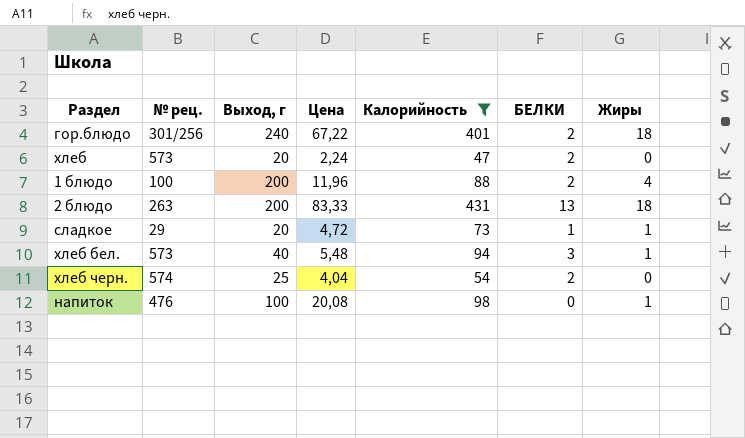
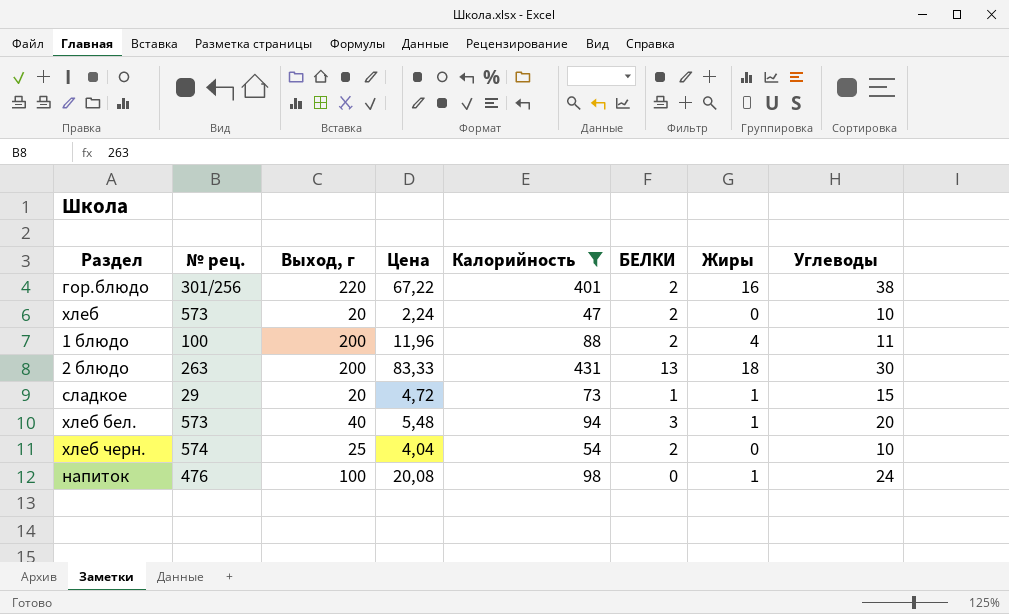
column Углеводы | position: none -> 8
гор.блюдо | Выход, г: 240 -> 220
гор.блюдо | Жиры: 18 -> 16

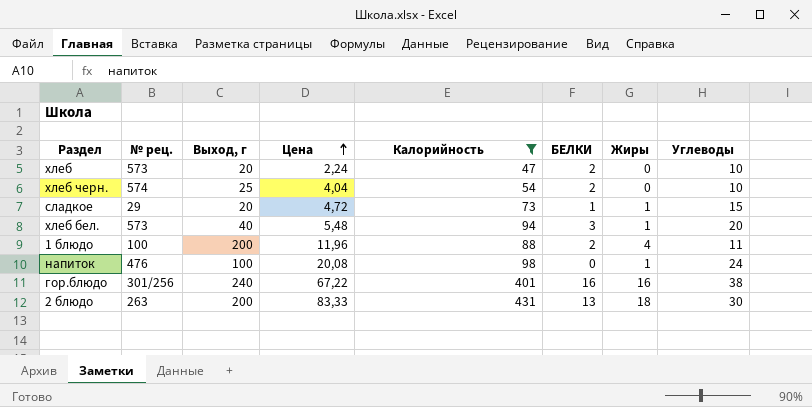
row order: none -> Цена ascending
гор.блюдо | Выход, г: 220 -> 240
гор.блюдо | БЕЛКИ: 2 -> 16

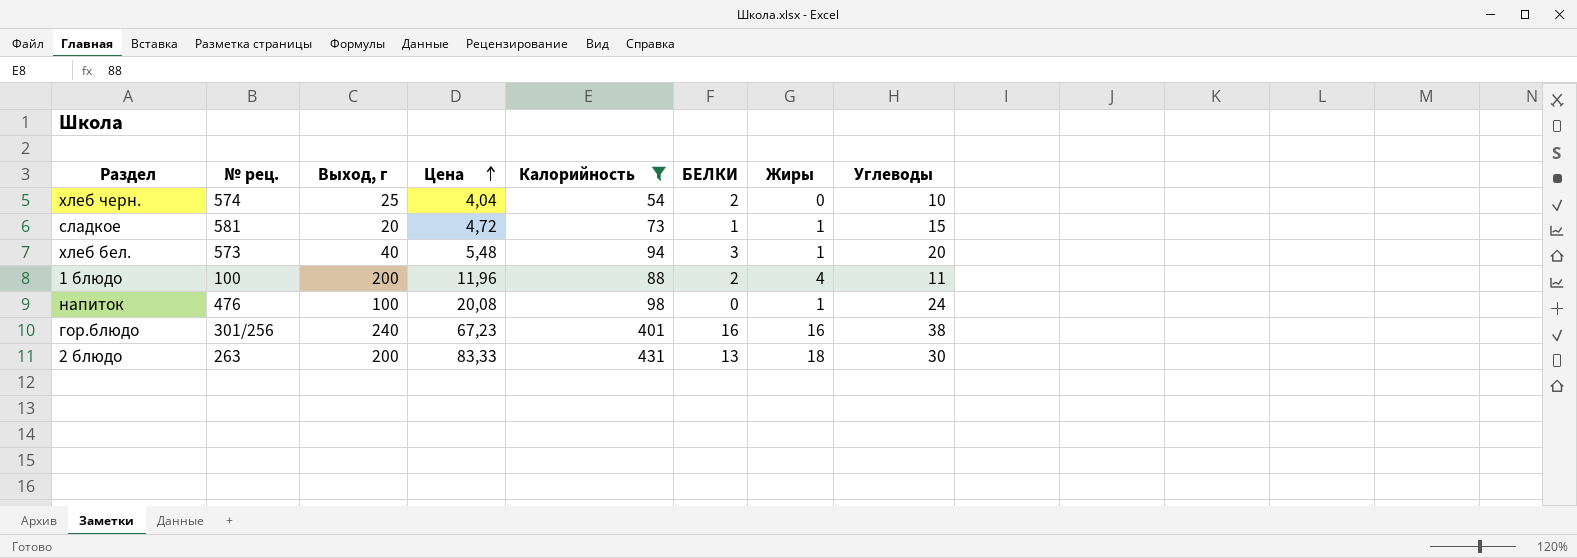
row хлеб: 573 | 20 | 2,24 | 47 | 2 | 0 | 10 -> none
сладкое | № рец.: 29 -> 581
гор.блюдо | Цена: 67,22 -> 67,23

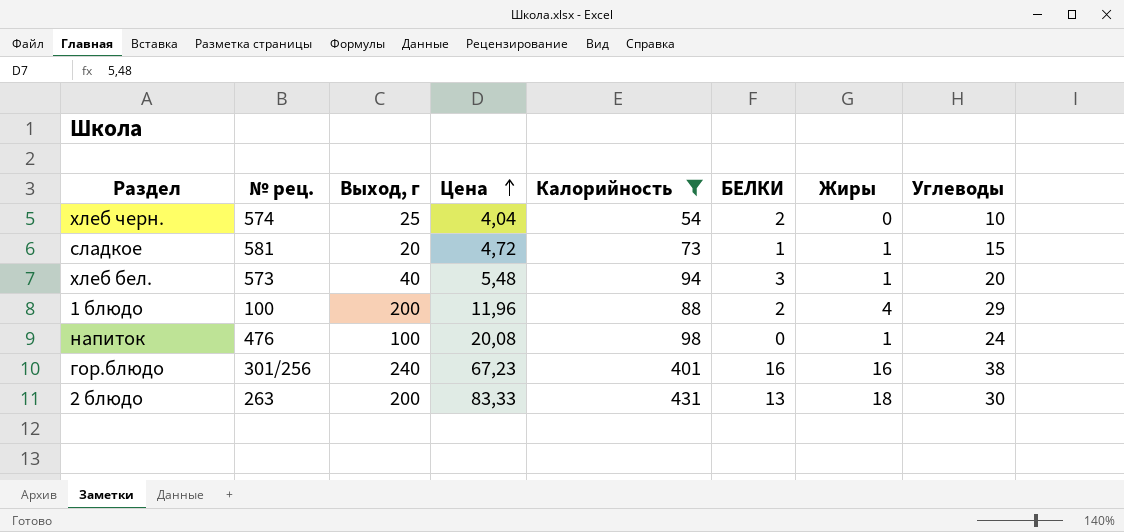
1 блюдо | Углеводы: 11 -> 29

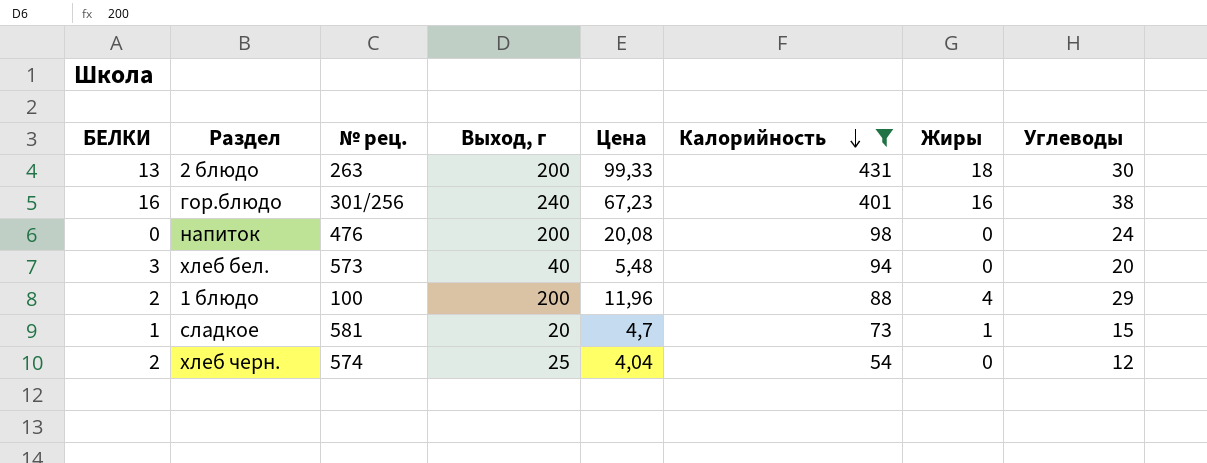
row order: Цена ascending -> Калорийность descending
column БЕЛКИ | position: 6 -> 1
2 блюдо | Цена: 83,33 -> 99,33
напиток | Выход, г: 100 -> 200
напиток | Жиры: 1 -> 0
хлеб бел. | Жиры: 1 -> 0
сладкое | Цена: 4,72 -> 4,7
хлеб черн. | Углеводы: 10 -> 12

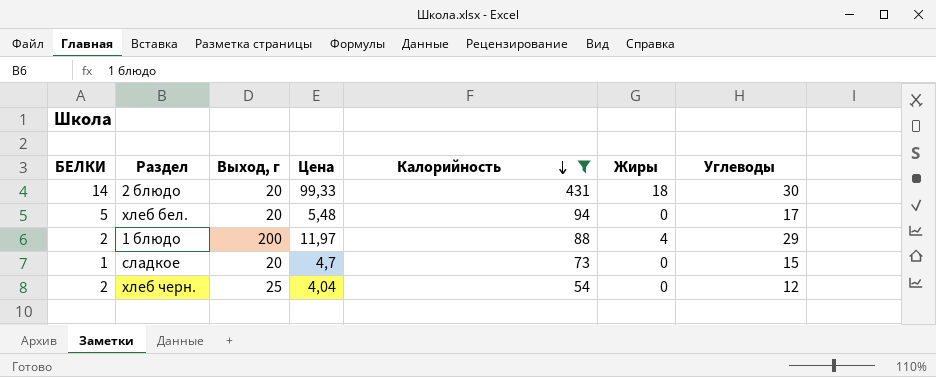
column № рец. | position: 3 -> none
row гор.блюдо: 16 | 301/256 | 240 | 67,23 | 401 | 16 | 38 -> none
row напиток: 0 | 476 | 200 | 20,08 | 98 | 0 | 24 -> none
2 блюдо | БЕЛКИ: 13 -> 14
2 блюдо | Выход, г: 200 -> 20
хлеб бел. | БЕЛКИ: 3 -> 5
хлеб бел. | Выход, г: 40 -> 20
хлеб бел. | Углеводы: 20 -> 17
1 блюдо | Цена: 11,96 -> 11,97
сладкое | Жиры: 1 -> 0

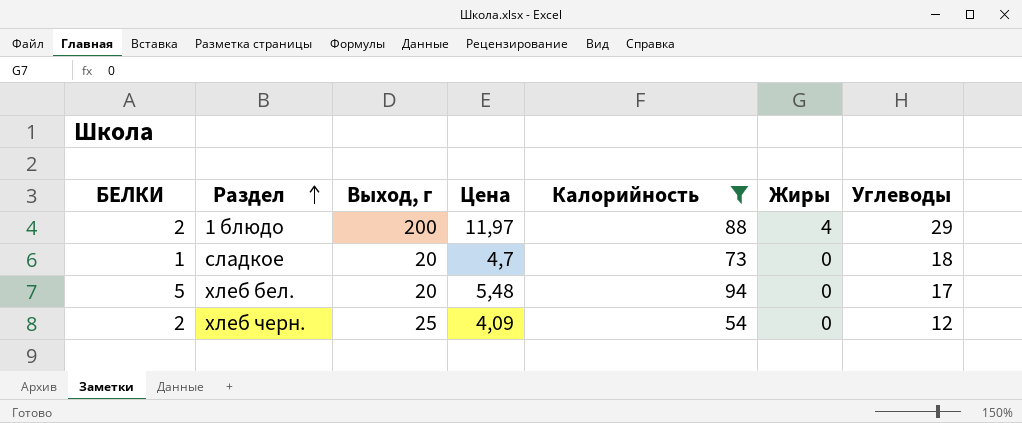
row order: Калорийность descending -> Раздел ascending
row 2 блюдо: 14 | 20 | 99,33 | 431 | 18 | 30 -> none
сладкое | Углеводы: 15 -> 18
хлеб черн. | Цена: 4,04 -> 4,09

